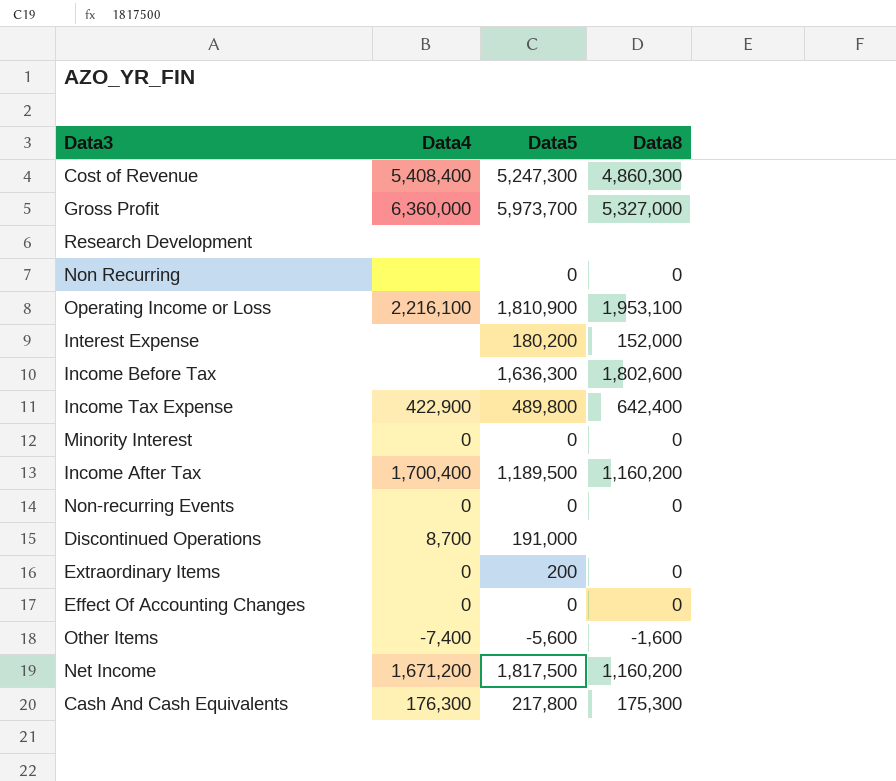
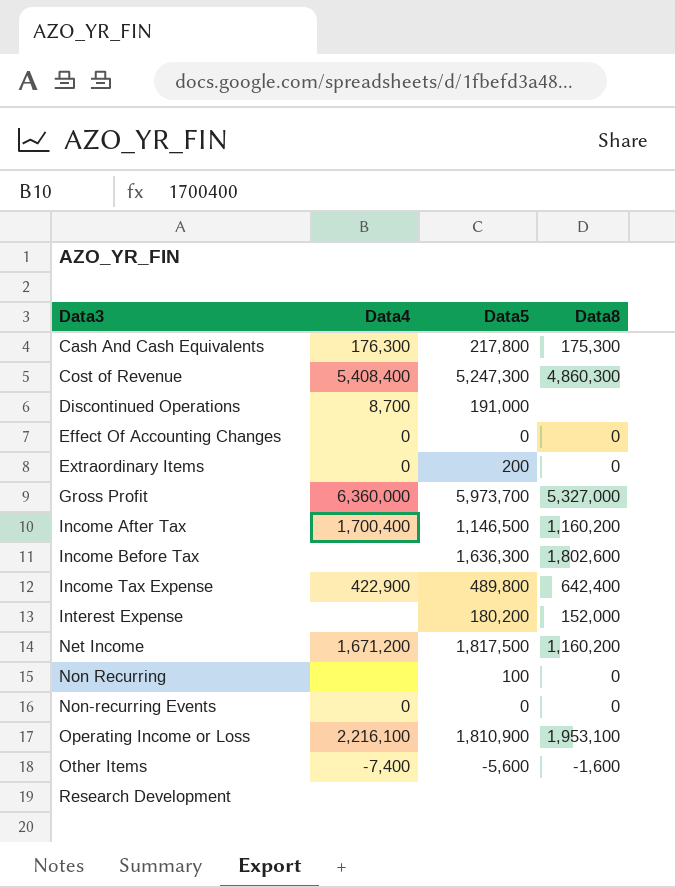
row order: none -> Data3 ascending
row Minority Interest: 0 | 0 | 0 -> none
Income After Tax | Data5: 1,189,500 -> 1,146,500
Non Recurring | Data5: 0 -> 100

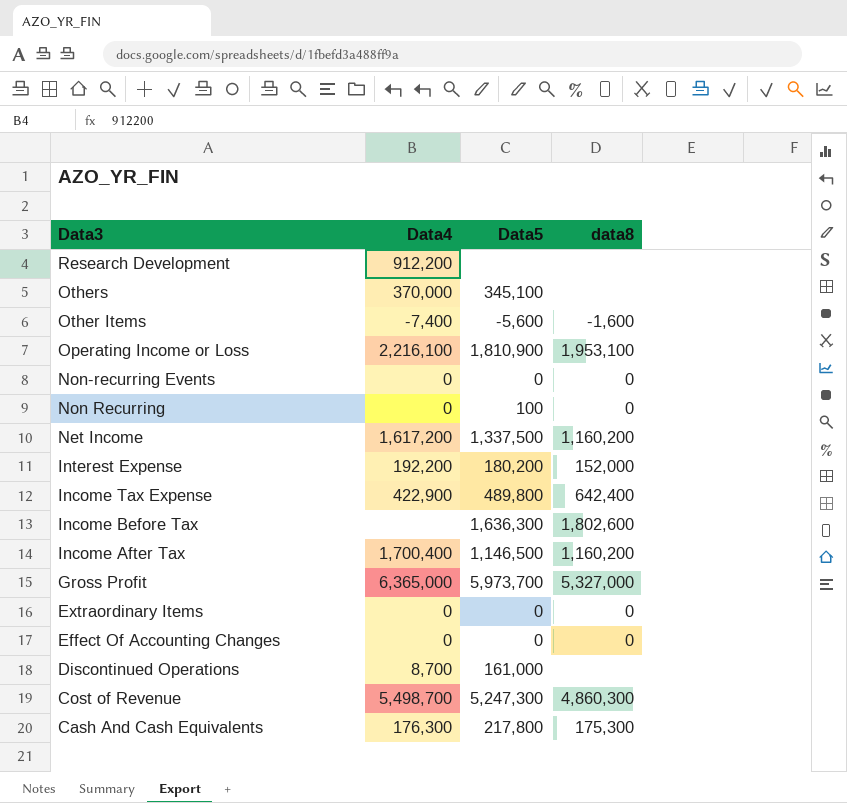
row order: Data3 ascending -> Data3 descending
column name: Data8 -> data8
Research Development | Data4: none -> 912,200
row Others: none -> 370,000 | 345,100 | none
Non Recurring | Data4: none -> 0
Net Income | Data4: 1,671,200 -> 1,617,200
Net Income | Data5: 1,817,500 -> 1,337,500
Interest Expense | Data4: none -> 192,200
Gross Profit | Data4: 6,360,000 -> 6,365,000
Extraordinary Items | Data5: 200 -> 0
Discontinued Operations | Data5: 191,000 -> 161,000
Cost of Revenue | Data4: 5,408,400 -> 5,498,700

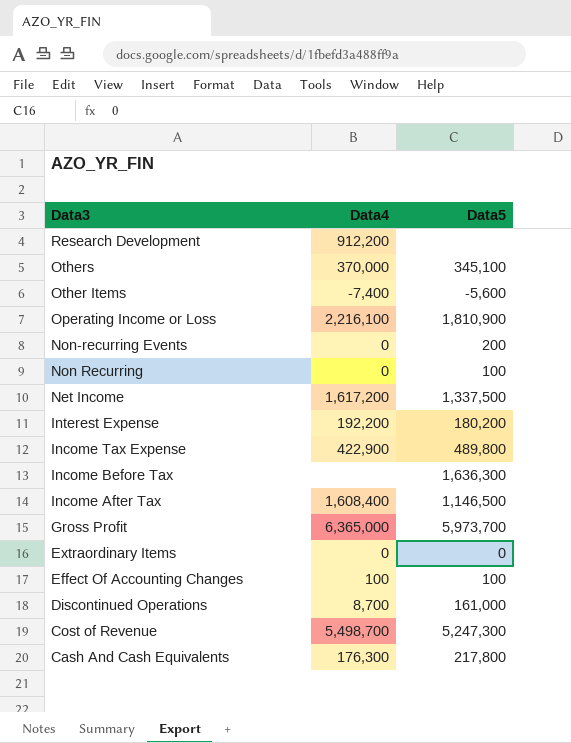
column data8 | position: 4 -> none
Non-recurring Events | Data5: 0 -> 200
Income After Tax | Data4: 1,700,400 -> 1,608,400
Effect Of Accounting Changes | Data4: 0 -> 100
Effect Of Accounting Changes | Data5: 0 -> 100

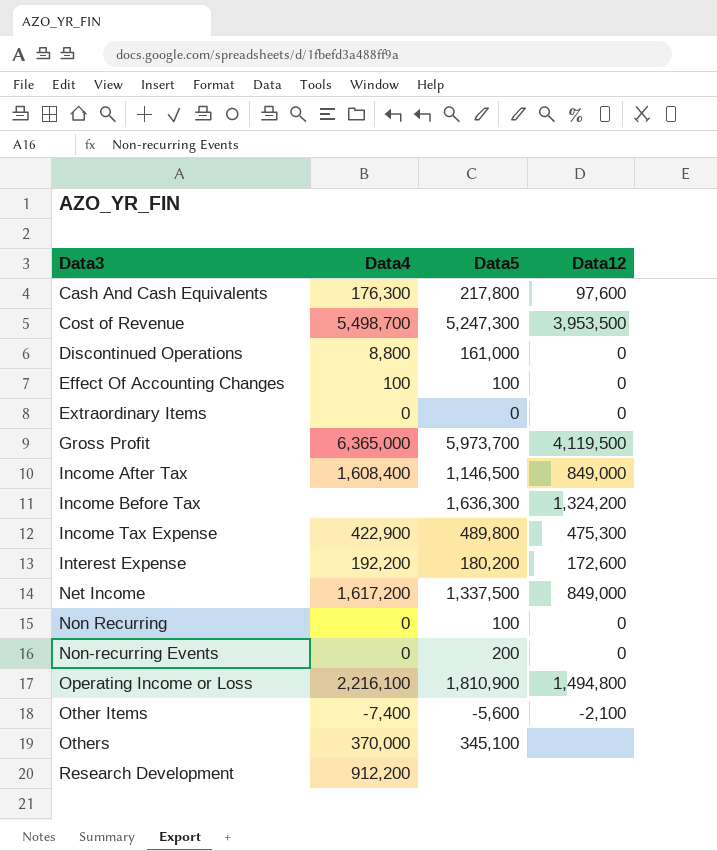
row order: Data3 descending -> Data3 ascending
column Data12 | position: none -> 4
Discontinued Operations | Data4: 8,700 -> 8,800

